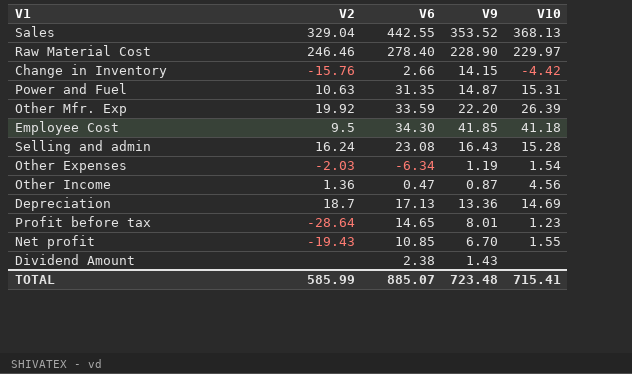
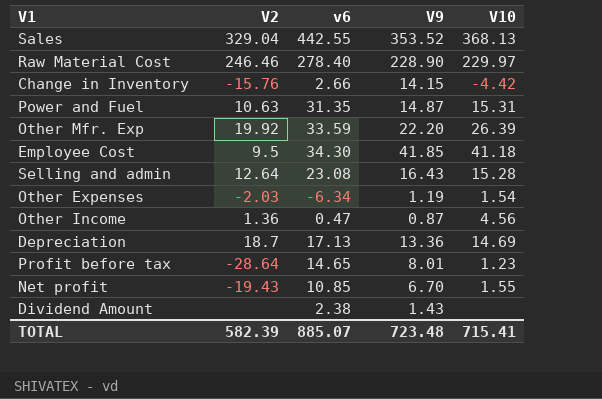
column name: V6 -> v6
Selling and admin | V2: 16.24 -> 12.64
TOTAL | V2: 585.99 -> 582.39

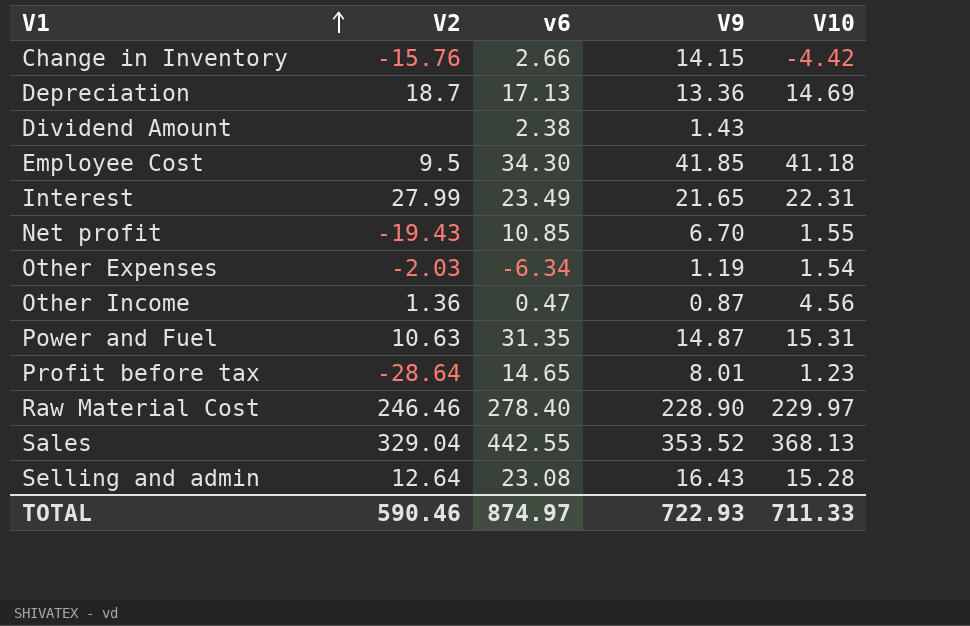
row order: none -> V1 ascending
row Other Mfr. Exp: 19.92 | 33.59 | 22.20 | 26.39 -> none
row Interest: none -> 27.99 | 23.49 | 21.65 | 22.31
TOTAL | V2: 582.39 -> 590.46
TOTAL | v6: 885.07 -> 874.97
TOTAL | V9: 723.48 -> 722.93
TOTAL | V10: 715.41 -> 711.33

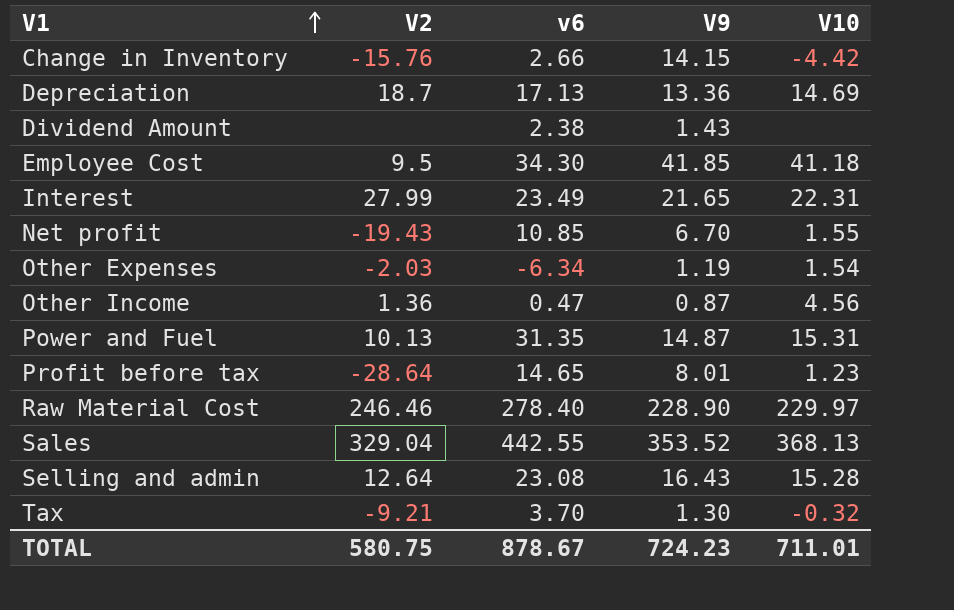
Power and Fuel | V2: 10.63 -> 10.13
row Tax: none -> -9.21 | 3.70 | 1.30 | -0.32
TOTAL | V2: 590.46 -> 580.75
TOTAL | v6: 874.97 -> 878.67
TOTAL | V9: 722.93 -> 724.23
TOTAL | V10: 711.33 -> 711.01

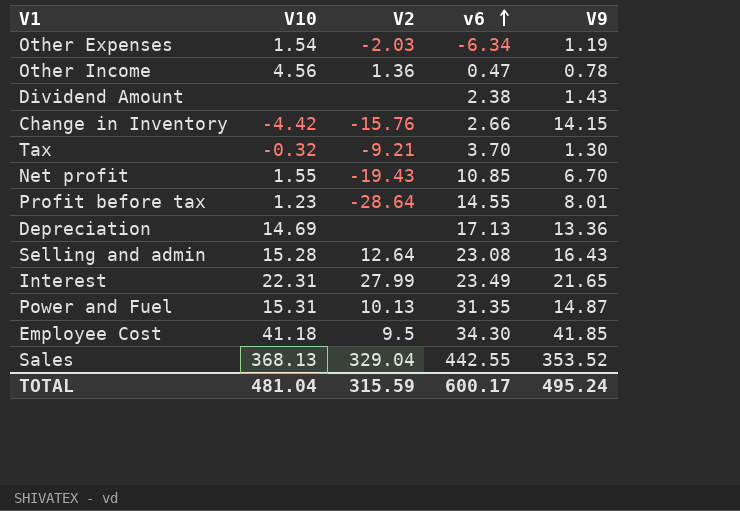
row order: V1 ascending -> v6 ascending
column V10 | position: 5 -> 2
row Raw Material Cost: 246.46 | 278.40 | 228.90 | 229.97 -> none
Other Income | V9: 0.87 -> 0.78
Profit before tax | v6: 14.65 -> 14.55
Depreciation | V2: 18.7 -> none
TOTAL | V10: 711.01 -> 481.04
TOTAL | V2: 580.75 -> 315.59
TOTAL | v6: 878.67 -> 600.17
TOTAL | V9: 724.23 -> 495.24

